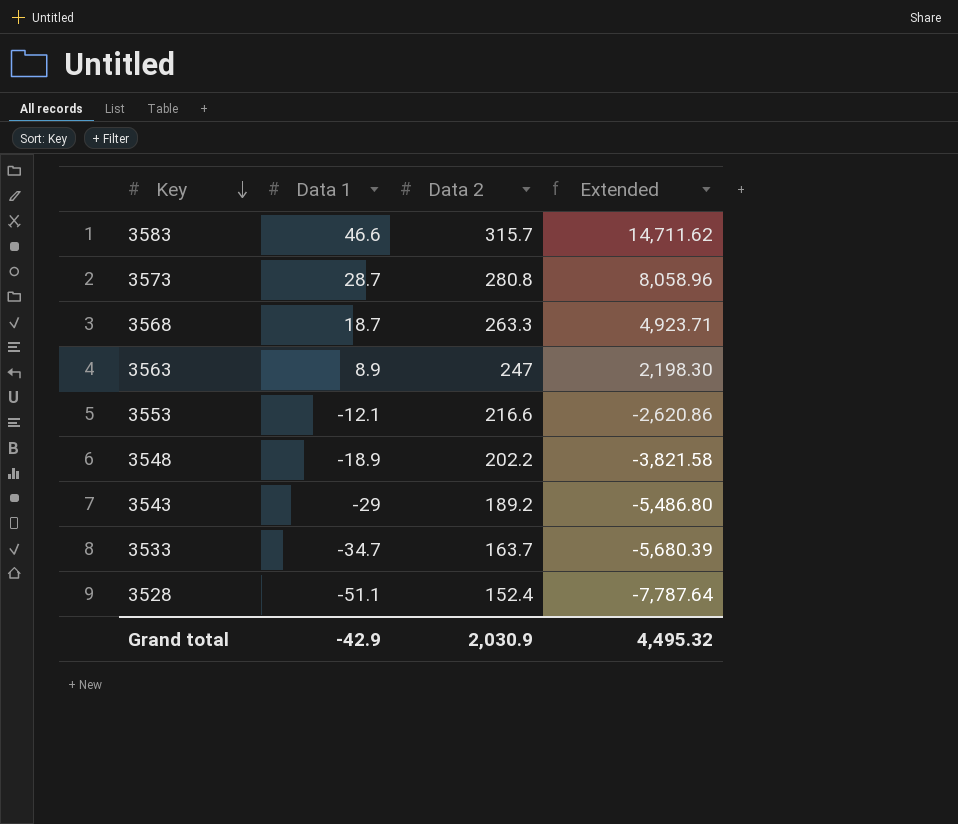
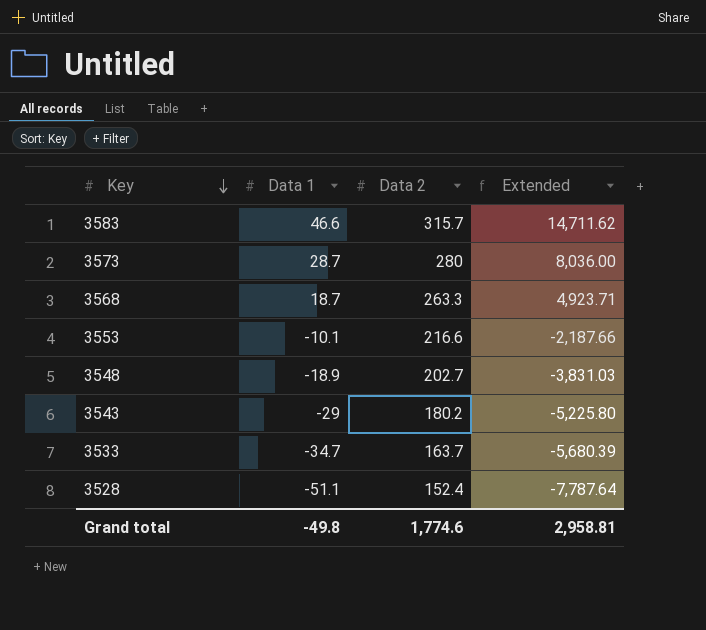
row 3563: 8.9 | 247 | 2,198.30 -> none
3573 | Data 2: 280.8 -> 280
3573 | Extended: 8,058.96 -> 8,036.00
3553 | Data 1: -12.1 -> -10.1
3553 | Extended: -2,620.86 -> -2,187.66
3548 | Data 2: 202.2 -> 202.7
3548 | Extended: -3,821.58 -> -3,831.03
3543 | Data 2: 189.2 -> 180.2
3543 | Extended: -5,486.80 -> -5,225.80
Grand total | Data 1: -42.9 -> -49.8
Grand total | Data 2: 2,030.9 -> 1,774.6
Grand total | Extended: 4,495.32 -> 2,958.81

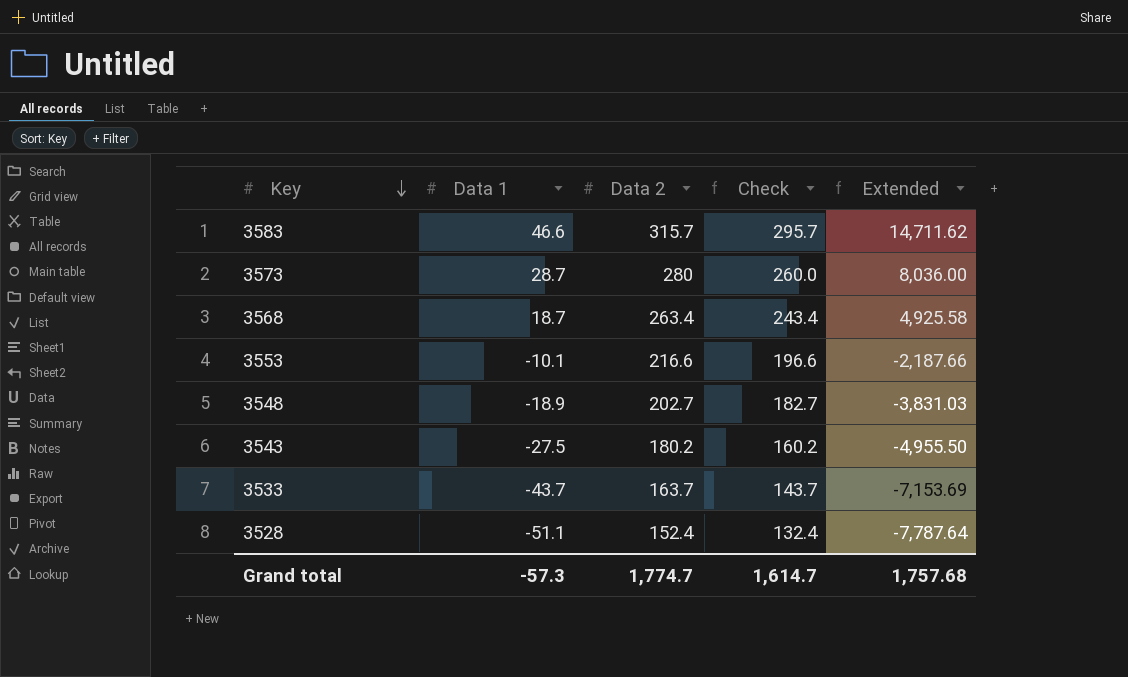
column Check | formula: none -> [Data 2] - 20
3568 | Data 2: 263.3 -> 263.4
3568 | Extended: 4,923.71 -> 4,925.58
3543 | Data 1: -29 -> -27.5
3543 | Extended: -5,225.80 -> -4,955.50
3533 | Data 1: -34.7 -> -43.7
3533 | Extended: -5,680.39 -> -7,153.69
Grand total | Data 1: -49.8 -> -57.3
Grand total | Data 2: 1,774.6 -> 1,774.7
Grand total | Extended: 2,958.81 -> 1,757.68

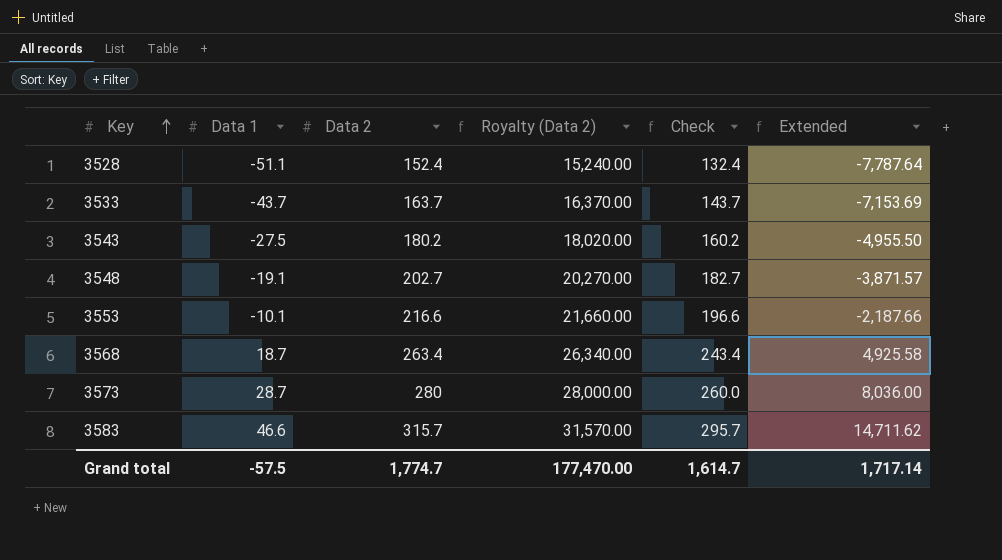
row order: Key descending -> Key ascending
column Royalty (Data 2) | formula: none -> [Data 2] * 100
3548 | Data 1: -18.9 -> -19.1
3548 | Extended: -3,831.03 -> -3,871.57
Grand total | Data 1: -57.3 -> -57.5
Grand total | Extended: 1,757.68 -> 1,717.14

